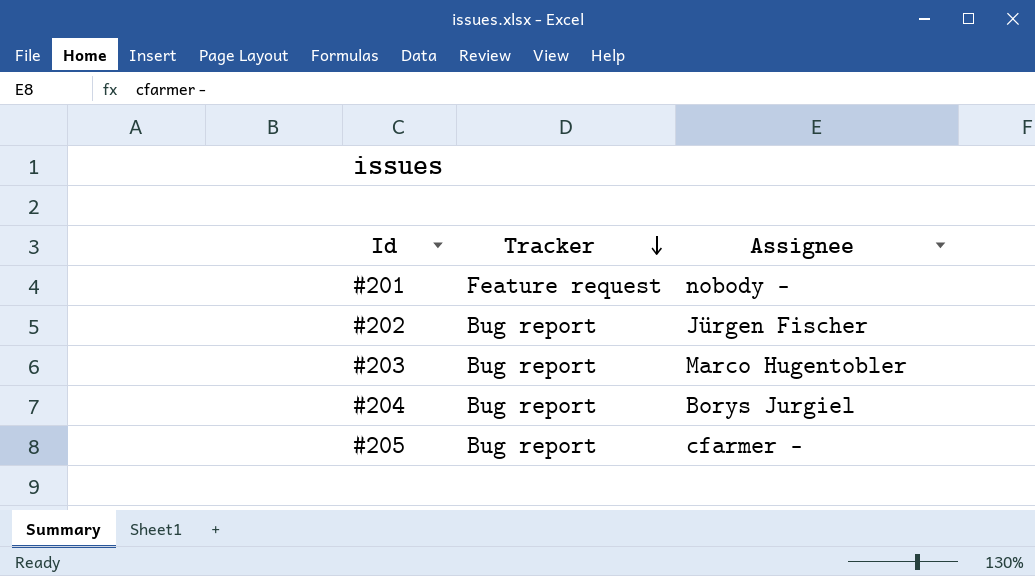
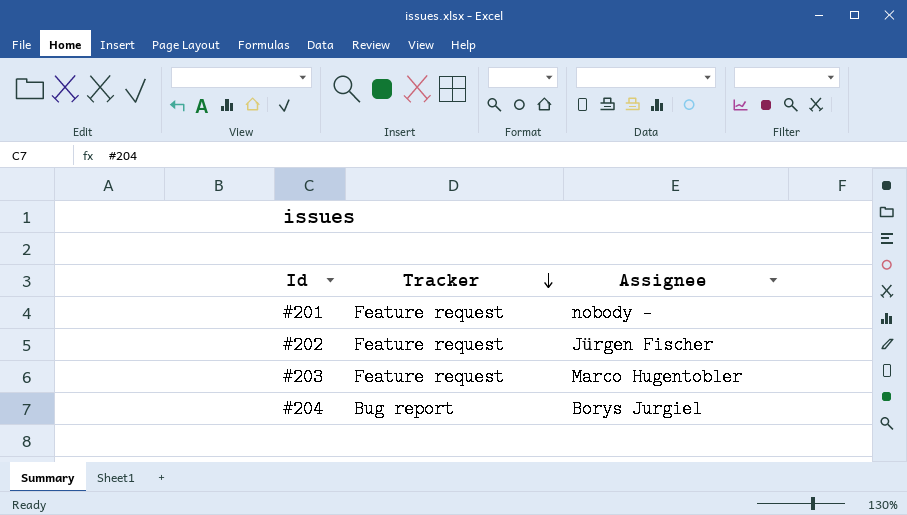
row #205: Bug report | cfarmer - -> none
#202 | Tracker: Bug report -> Feature request
#203 | Tracker: Bug report -> Feature request

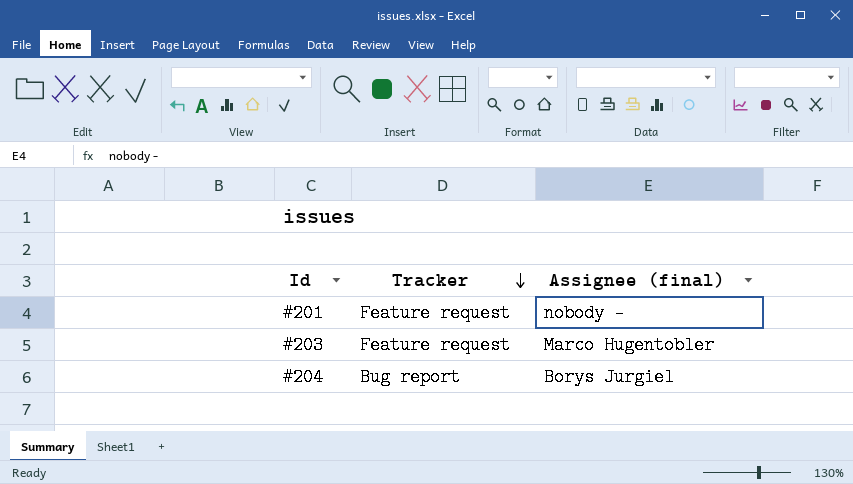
column name: Assignee -> Assignee (final)
row #202: Feature request | Jürgen Fischer -> none

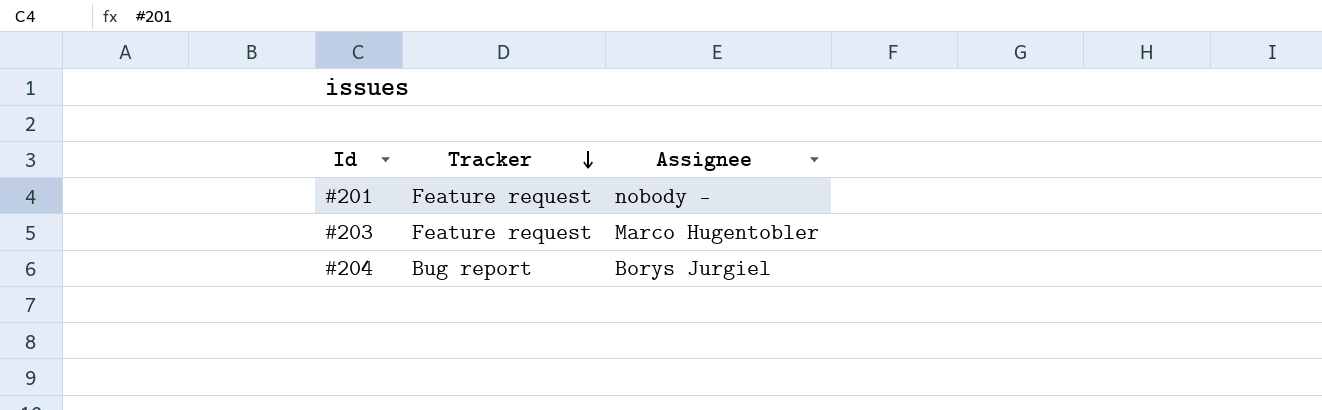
column name: Assignee (final) -> Assignee

